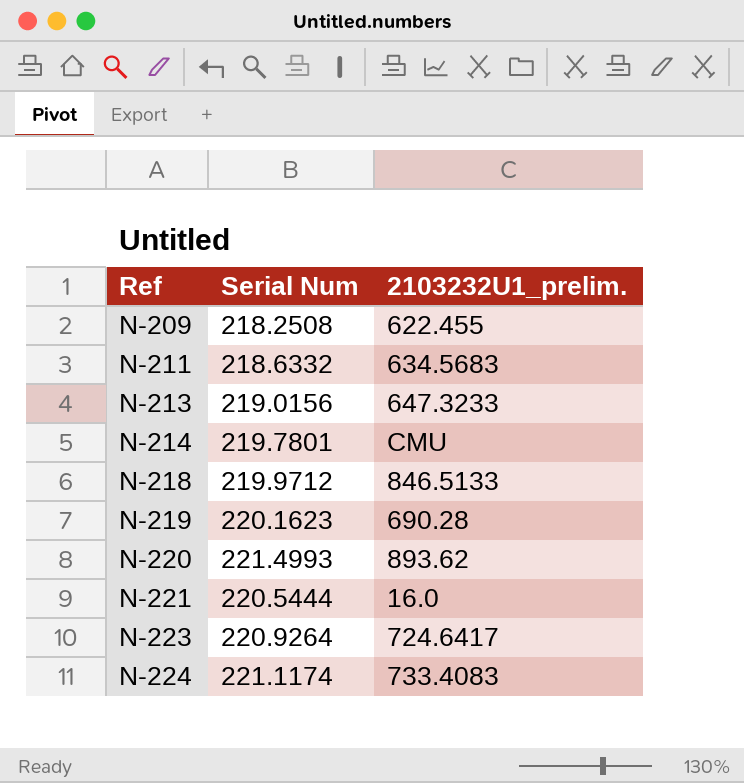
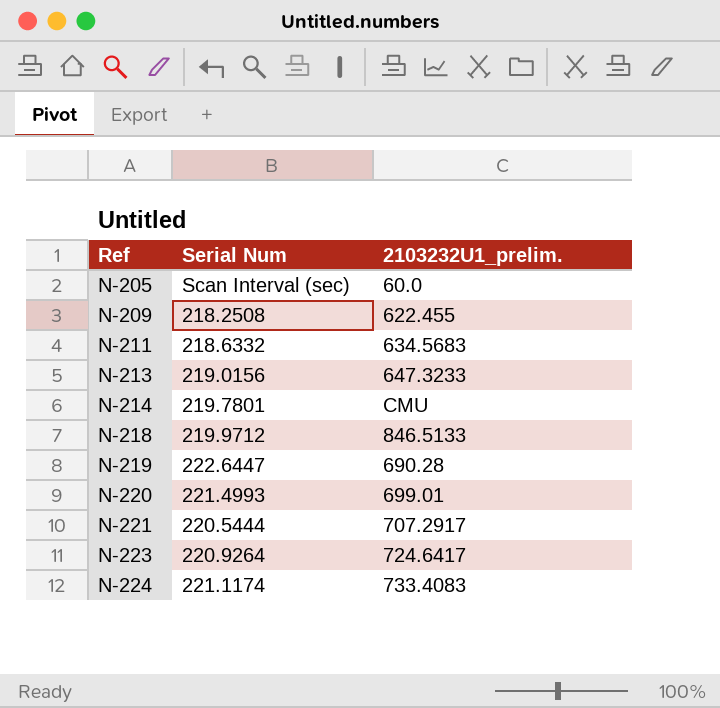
row N-205: none -> Scan Interval (sec) | 60.0
N-219 | Serial Num: 220.1623 -> 222.6447
N-220 | 2103232U1_prelim.: 893.62 -> 699.01
N-221 | 2103232U1_prelim.: 16.0 -> 707.2917

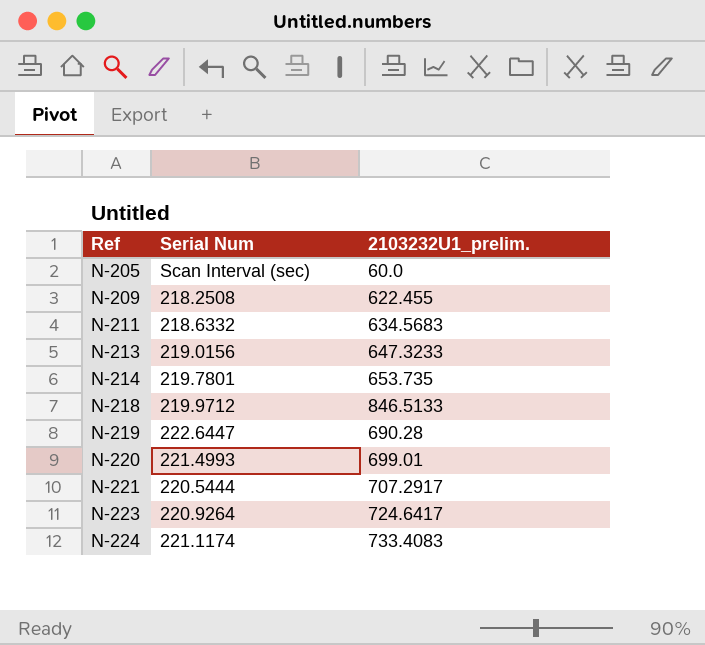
N-214 | 2103232U1_prelim.: CMU -> 653.735

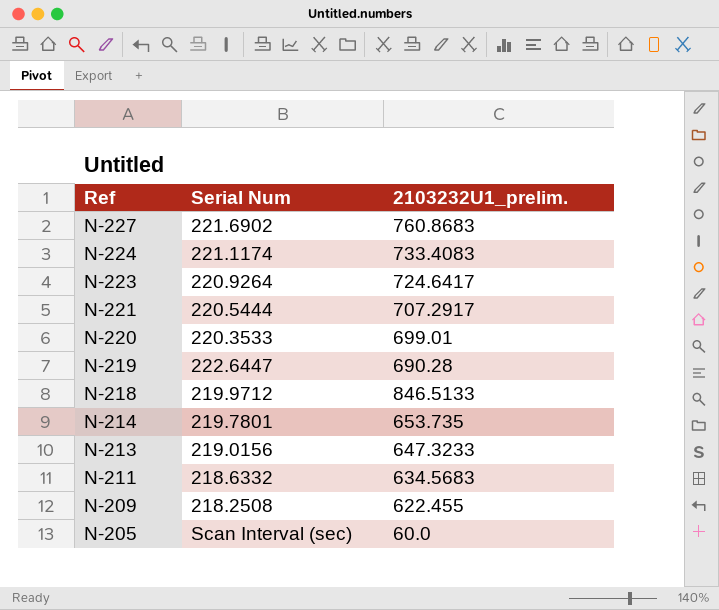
row order: Ref ascending -> Ref descending
row N-227: none -> 221.6902 | 760.8683
N-220 | Serial Num: 221.4993 -> 220.3533

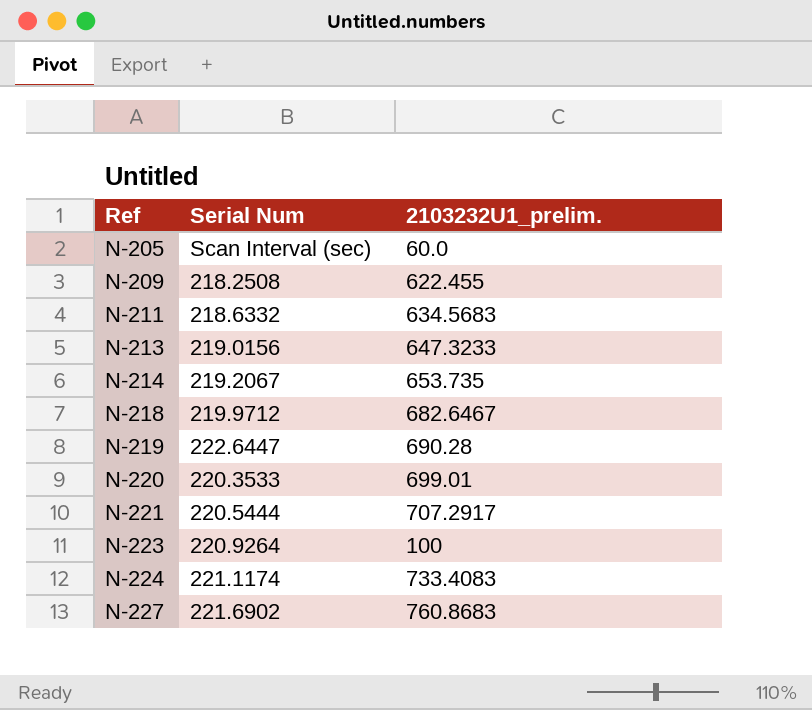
row order: Ref descending -> Ref ascending
N-214 | Serial Num: 219.7801 -> 219.2067
N-218 | 2103232U1_prelim.: 846.5133 -> 682.6467
N-223 | 2103232U1_prelim.: 724.6417 -> 100

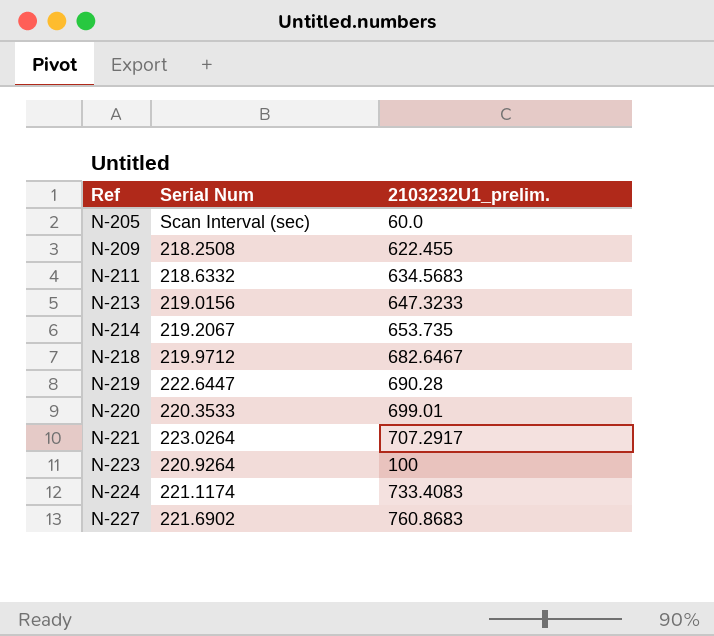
N-221 | Serial Num: 220.5444 -> 223.0264

